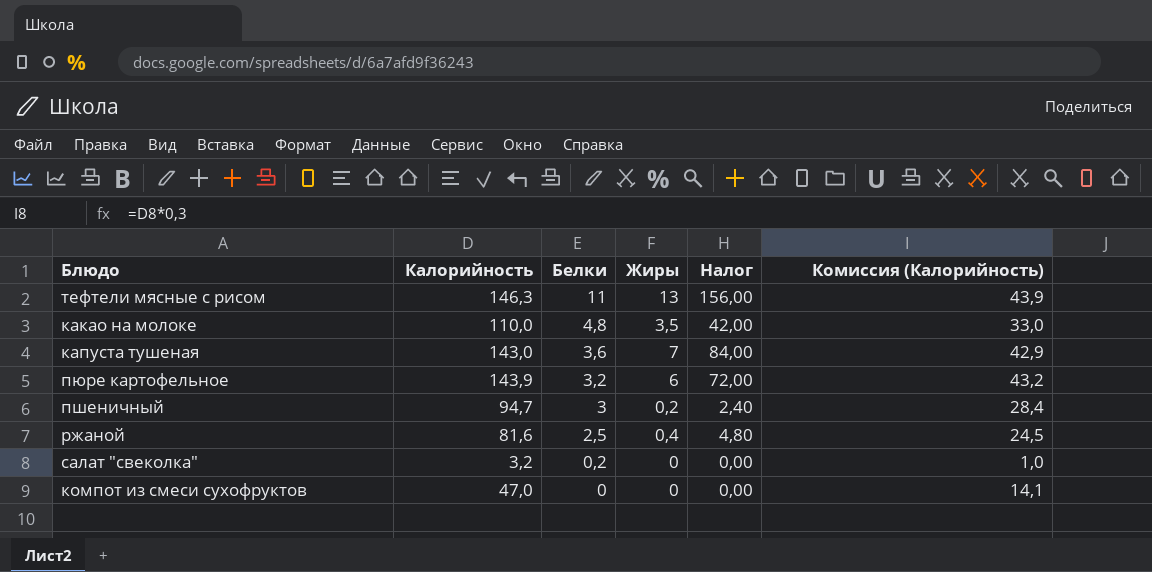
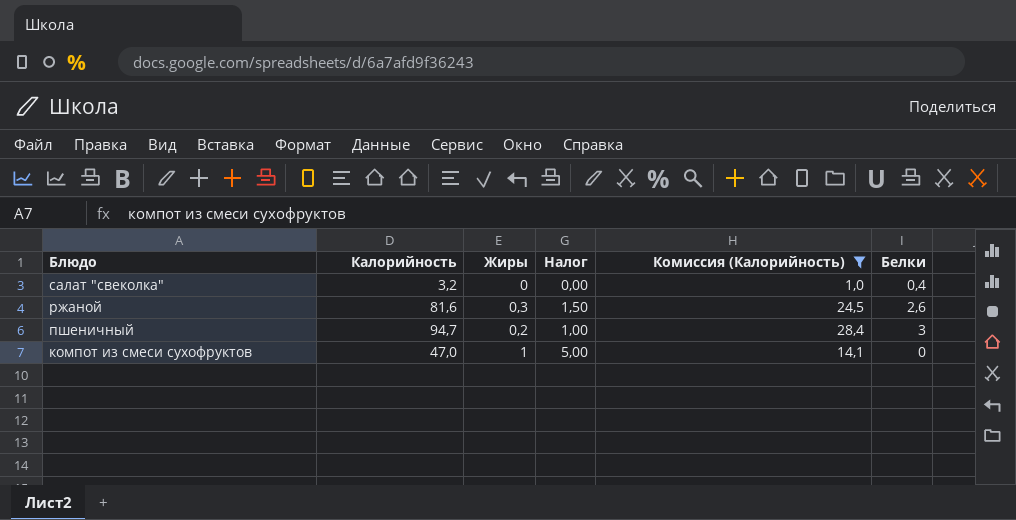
filter: none -> Комиссия (Калорийность) <= 28,4
row order: Белки descending -> Блюдо descending
column Налог | formula: [Жиры] * 12 -> [Жиры] * 5
column Белки | position: 3 -> 6
салат "свеколка" | Белки: 0,2 -> 0,4
ржаной | Жиры: 0,4 -> 0,3
ржаной | Белки: 2,5 -> 2,6
компот из смеси сухофруктов | Жиры: 0 -> 1

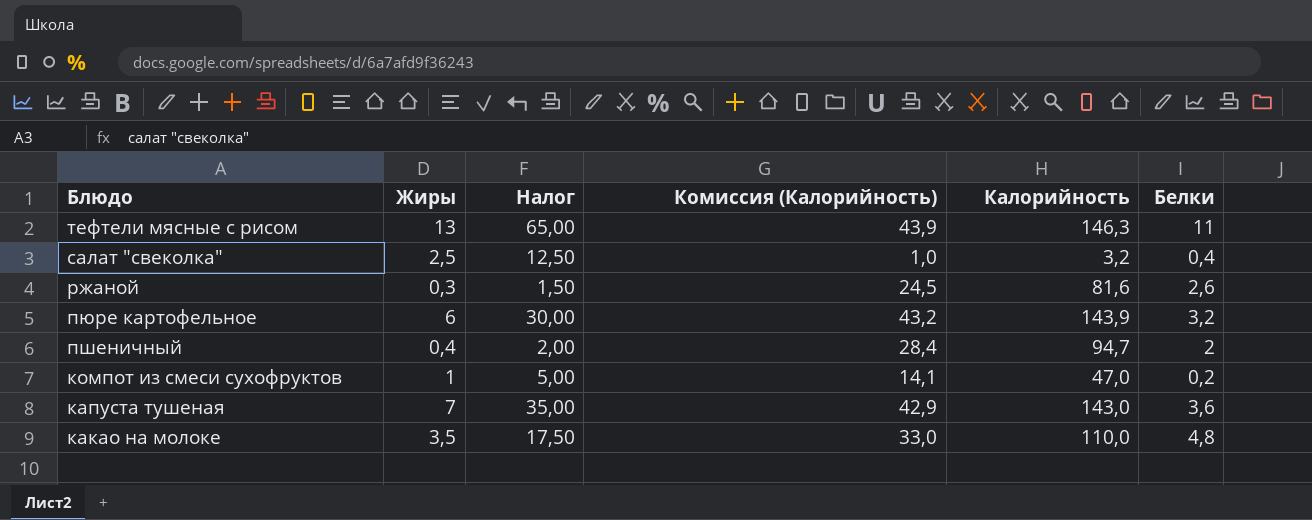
filter: Комиссия (Калорийность) <= 28,4 -> none
column Калорийность | position: 2 -> 5
салат "свеколка" | Жиры: 0 -> 2,5
салат "свеколка" | Налог: 0,00 -> 12,50
пшеничный | Жиры: 0,2 -> 0,4
пшеничный | Налог: 1,00 -> 2,00
пшеничный | Белки: 3 -> 2
компот из смеси сухофруктов | Белки: 0 -> 0,2

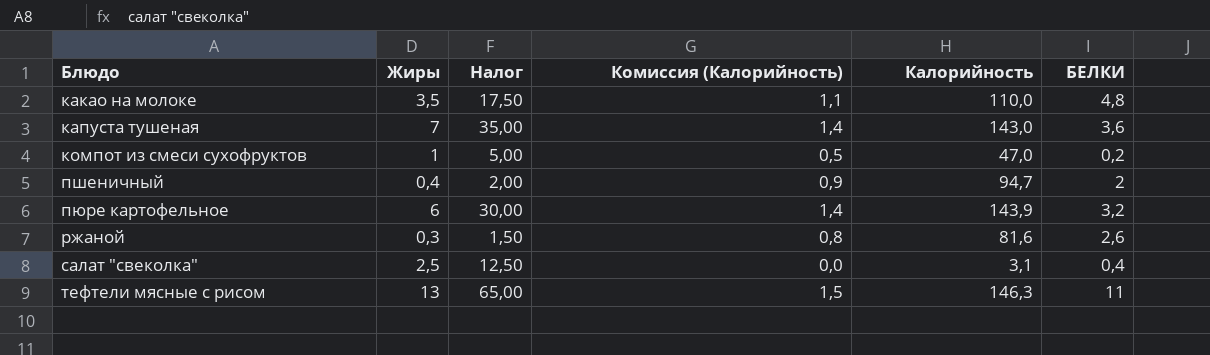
row order: Блюдо descending -> Блюдо ascending
column Комиссия (Калорийность) | formula: [Калорийность] * 0,3 -> [Калорийность] * 0,01
column name: Белки -> БЕЛКИ
салат "свеколка" | Калорийность: 3,2 -> 3,1

